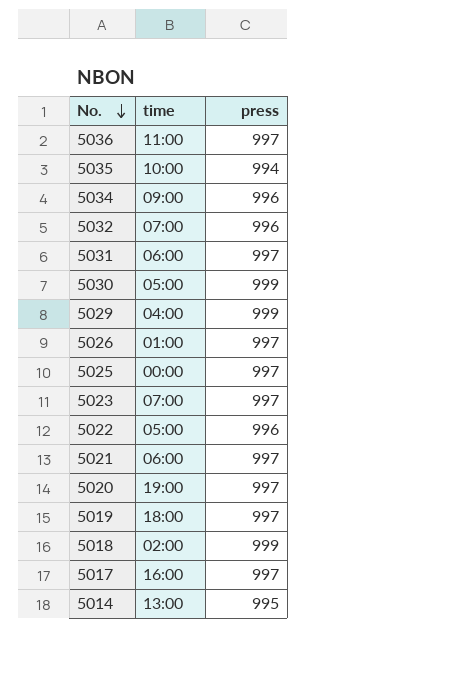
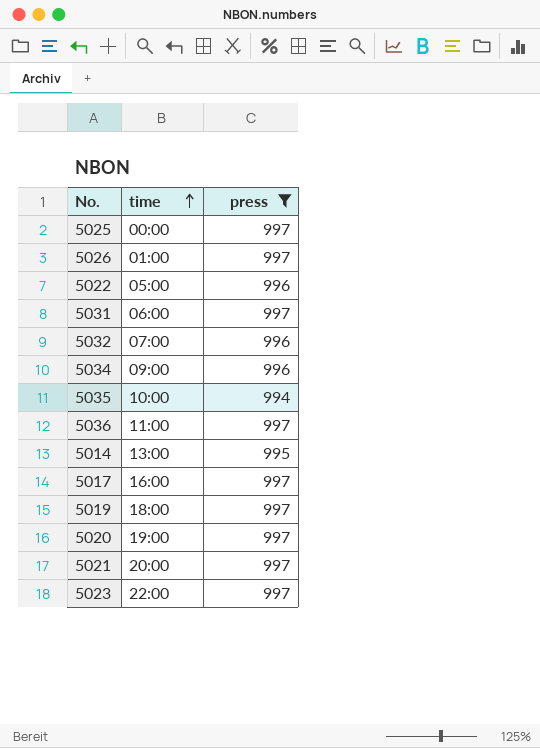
filter: none -> press != 999
row order: No. descending -> time ascending
5021 | time: 06:00 -> 20:00
5023 | time: 07:00 -> 22:00

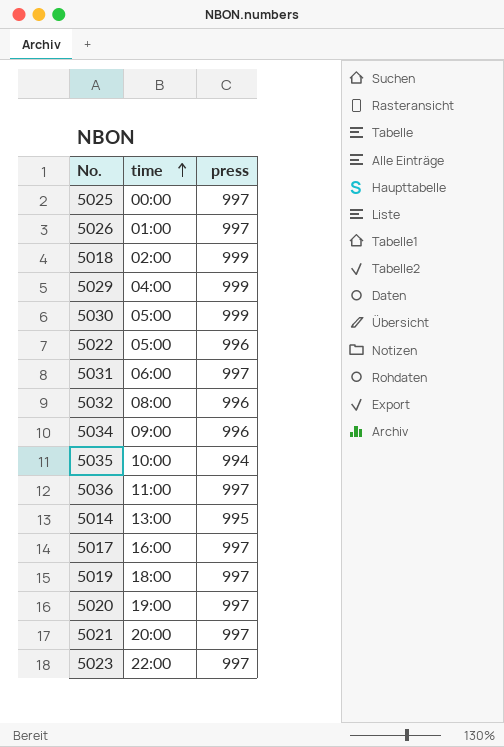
filter: press != 999 -> none
5032 | time: 07:00 -> 08:00

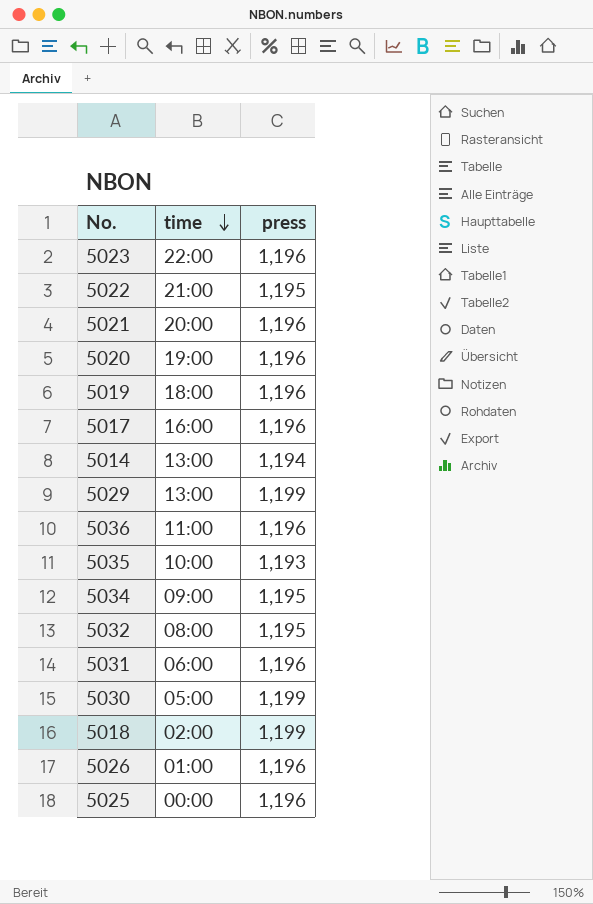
row order: time ascending -> time descending
5023 | press: 997 -> 1,196
5022 | time: 05:00 -> 21:00
5022 | press: 996 -> 1,195
5021 | press: 997 -> 1,196
5020 | press: 997 -> 1,196
5019 | press: 997 -> 1,196
5017 | press: 997 -> 1,196
5014 | press: 995 -> 1,194
5029 | time: 04:00 -> 13:00
5029 | press: 999 -> 1,199
5036 | press: 997 -> 1,196
5035 | press: 994 -> 1,193
5034 | press: 996 -> 1,195
5032 | press: 996 -> 1,195
5031 | press: 997 -> 1,196
5030 | press: 999 -> 1,199
5018 | press: 999 -> 1,199
5026 | press: 997 -> 1,196
5025 | press: 997 -> 1,196

